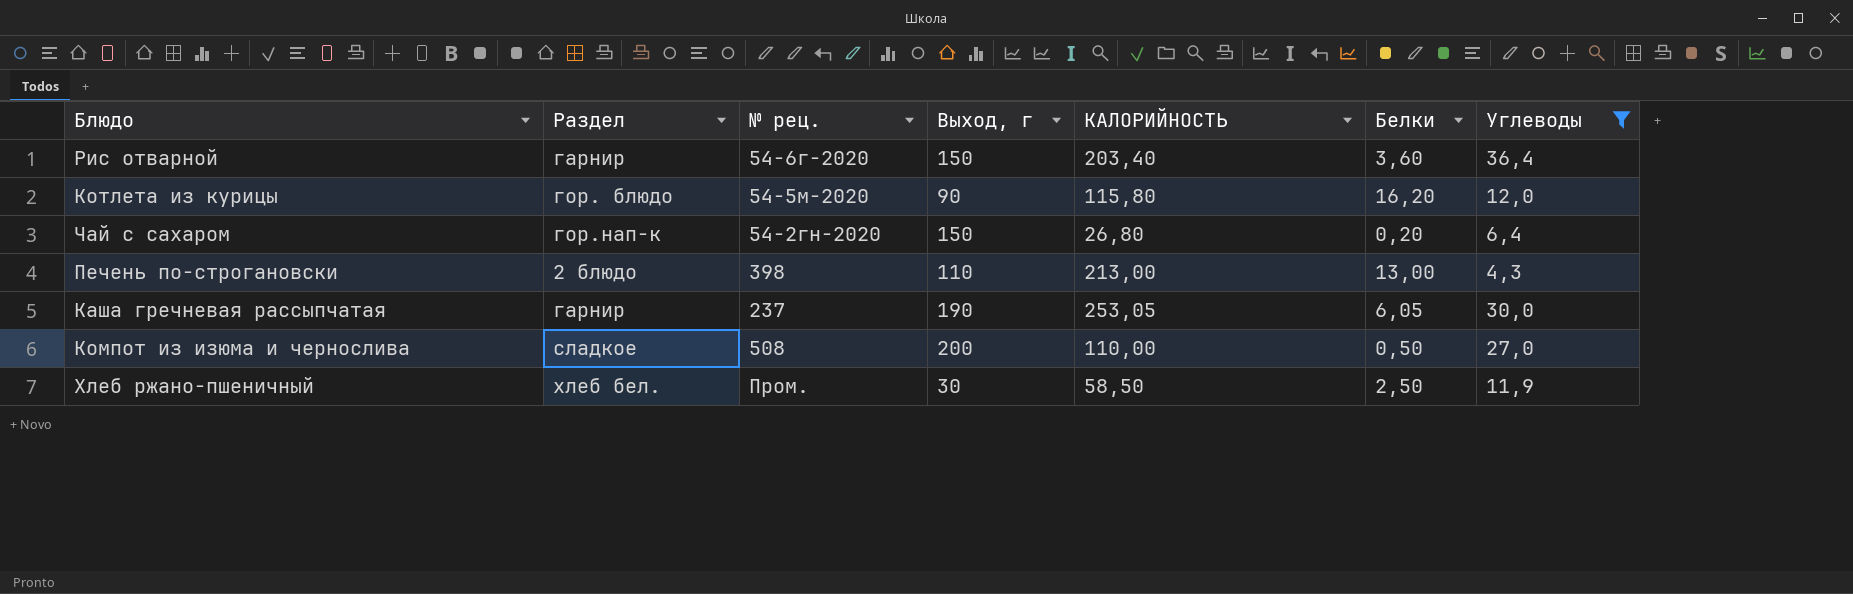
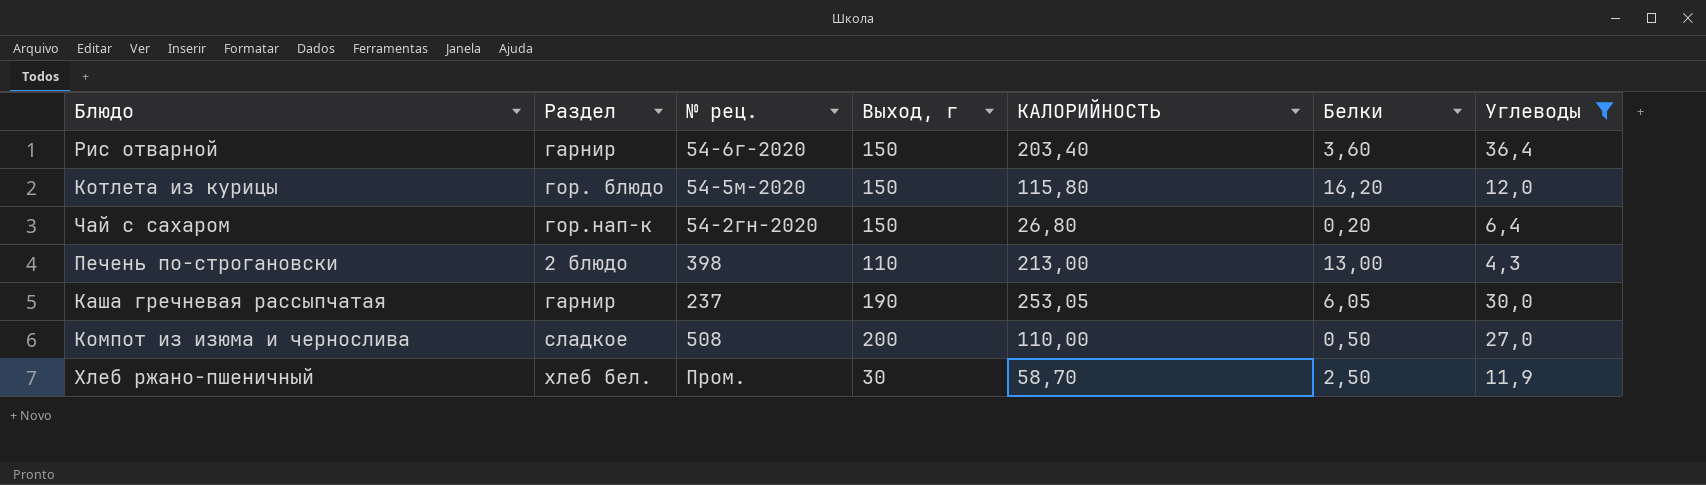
Котлета из курицы | Выход, г: 90 -> 150
Хлеб ржано-пшеничный | КАЛОРИЙНОСТЬ: 58,50 -> 58,70

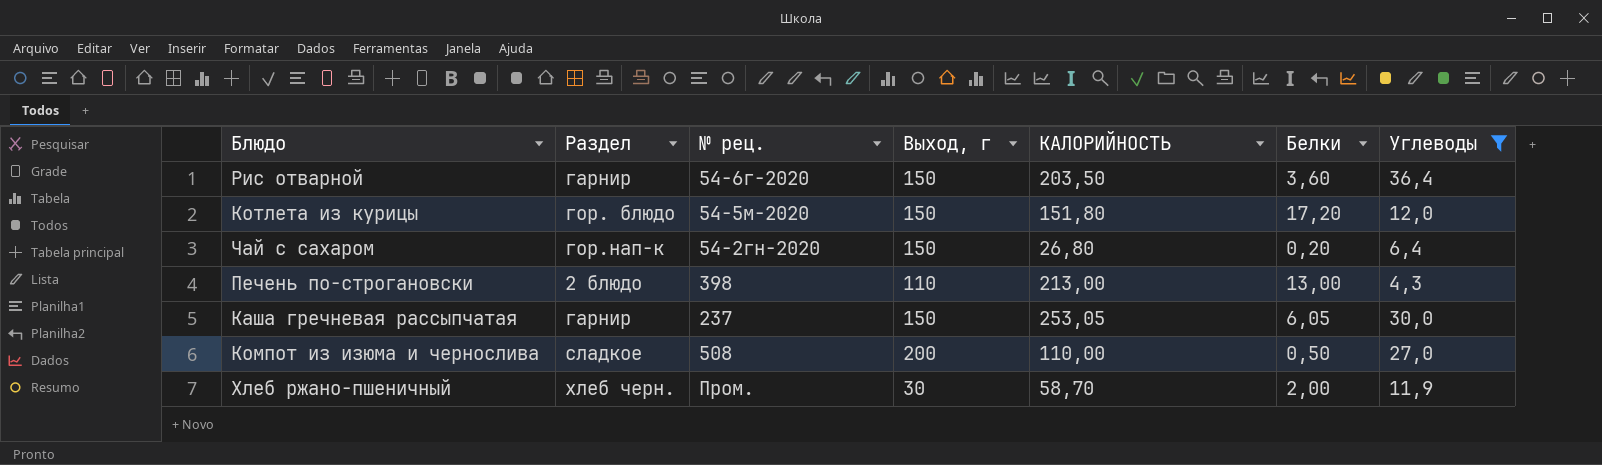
Рис отварной | КАЛОРИЙНОСТЬ: 203,40 -> 203,50
Котлета из курицы | КАЛОРИЙНОСТЬ: 115,80 -> 151,80
Котлета из курицы | Белки: 16,20 -> 17,20
Каша гречневая рассыпчатая | Выход, г: 190 -> 150
Хлеб ржано-пшеничный | Раздел: хлеб бел. -> хлеб черн.
Хлеб ржано-пшеничный | Белки: 2,50 -> 2,00

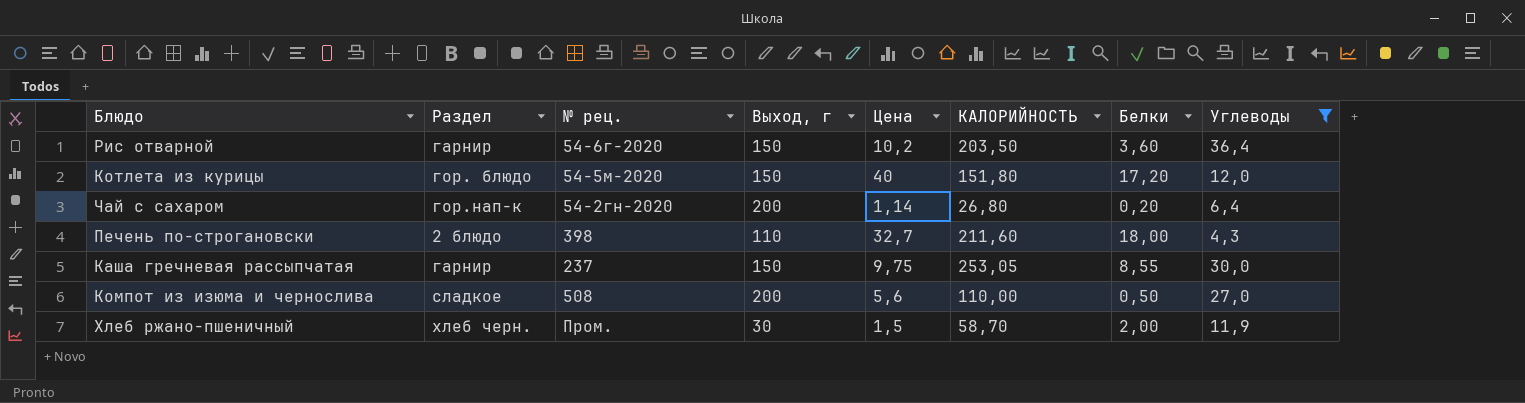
column Цена | position: none -> 5
Чай с сахаром | Выход, г: 150 -> 200
Печень по-строгановски | КАЛОРИЙНОСТЬ: 213,00 -> 211,60
Печень по-строгановски | Белки: 13,00 -> 18,00
Каша гречневая рассыпчатая | Белки: 6,05 -> 8,55

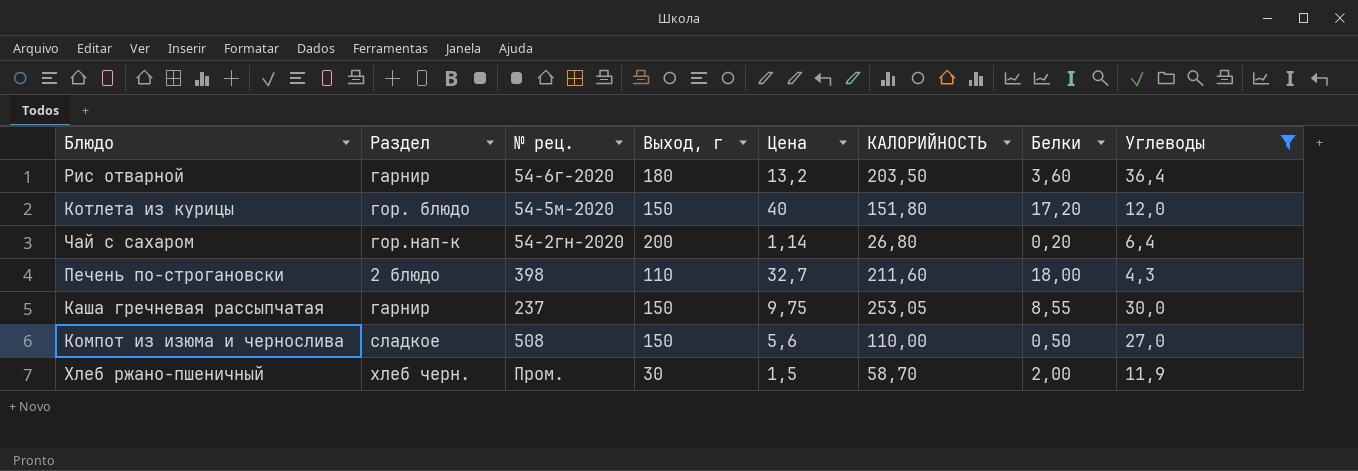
Рис отварной | Выход, г: 150 -> 180
Рис отварной | Цена: 10,2 -> 13,2
Компот из изюма и чернослива | Выход, г: 200 -> 150

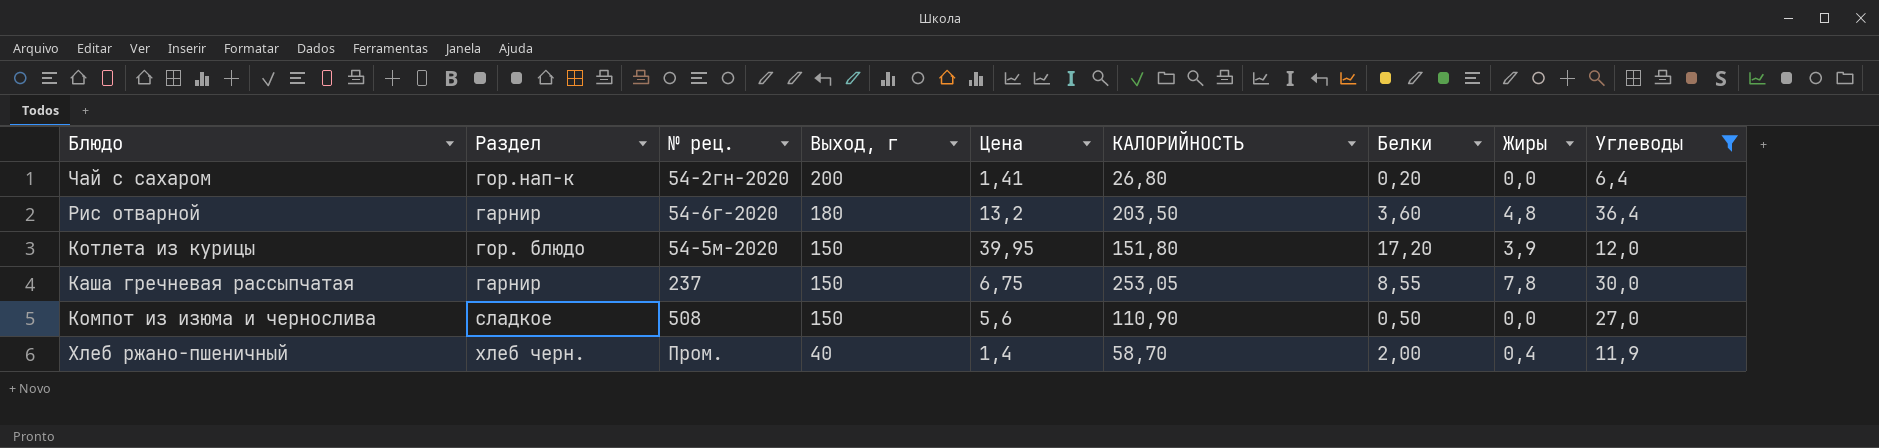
row order: none -> Выход, г descending
column Жиры | position: none -> 8
row Печень по-строгановски: 2 блюдо | 398 | 110 | 32,7 | 211,60 | 18,00 | 4,3 -> none
Чай с сахаром | Цена: 1,14 -> 1,41
Котлета из курицы | Цена: 40 -> 39,95
Каша гречневая рассыпчатая | Цена: 9,75 -> 6,75
Компот из изюма и чернослива | КАЛОРИЙНОСТЬ: 110,00 -> 110,90
Хлеб ржано-пшеничный | Выход, г: 30 -> 40
Хлеб ржано-пшеничный | Цена: 1,5 -> 1,4

